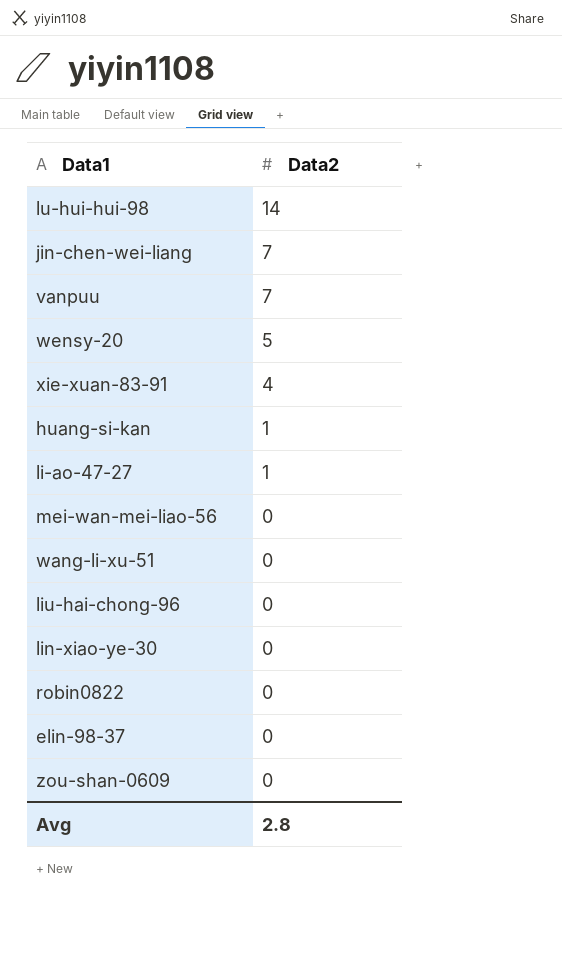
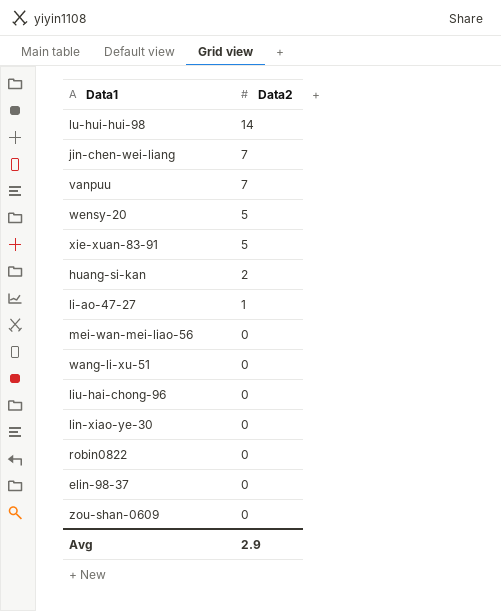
xie-xuan-83-91 | Data2: 4 -> 5
huang-si-kan | Data2: 1 -> 2
Avg | Data2: 2.8 -> 2.9

